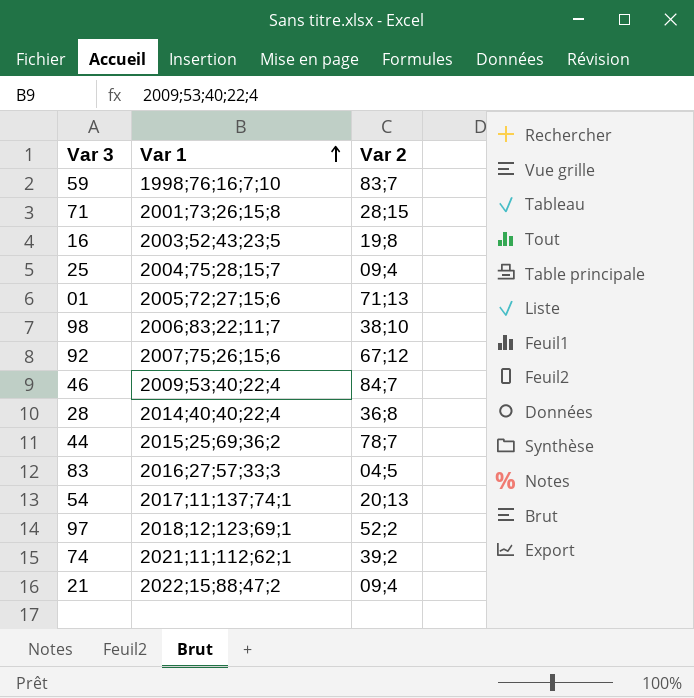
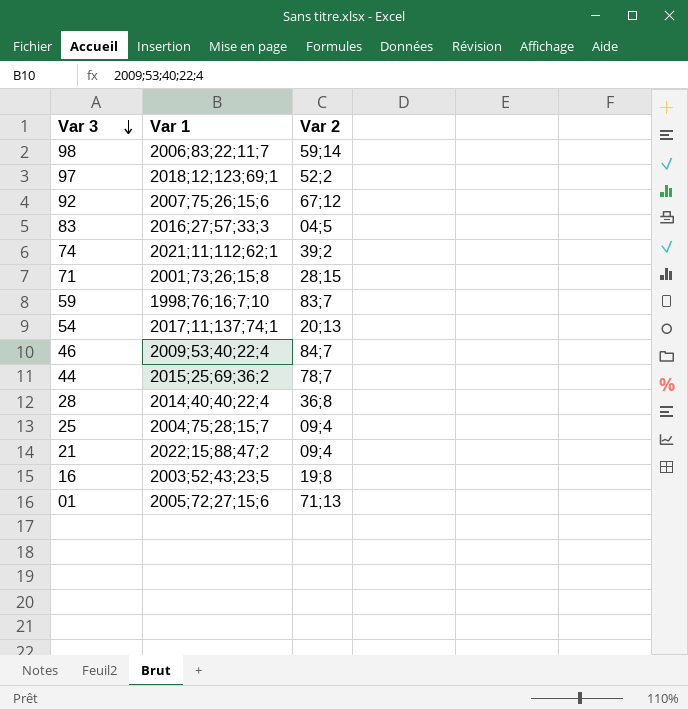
row order: Var 1 ascending -> Var 3 descending
98 | Var 2: 38;10 -> 59;14

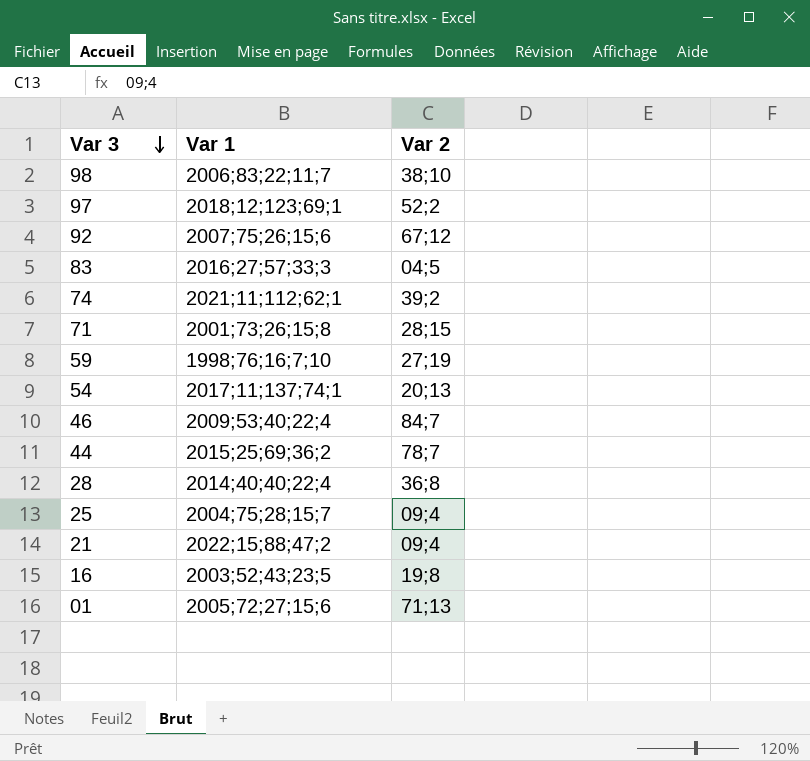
98 | Var 2: 59;14 -> 38;10
59 | Var 2: 83;7 -> 27;19

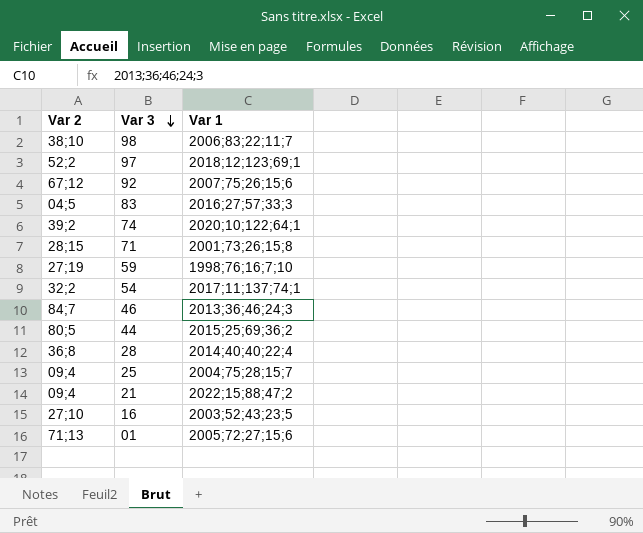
column Var 2 | position: 3 -> 1
74 | Var 1: 2021;11;112;62;1 -> 2020;10;122;64;1
54 | Var 2: 20;13 -> 32;2
46 | Var 1: 2009;53;40;22;4 -> 2013;36;46;24;3
44 | Var 2: 78;7 -> 80;5
16 | Var 2: 19;8 -> 27;10

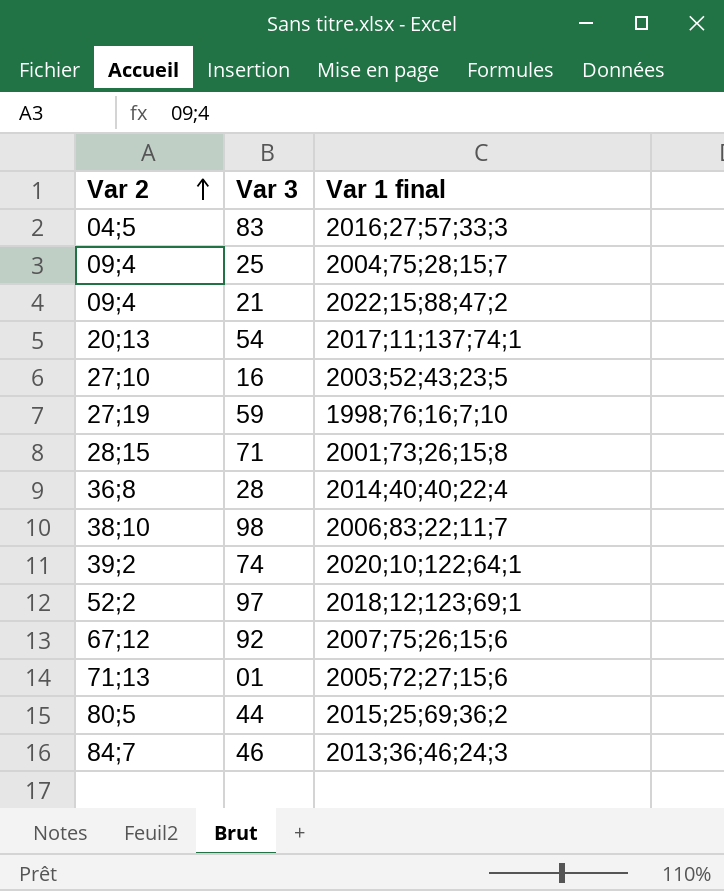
row order: Var 3 descending -> Var 2 ascending
column name: Var 1 -> Var 1 final
54 | Var 2: 32;2 -> 20;13

